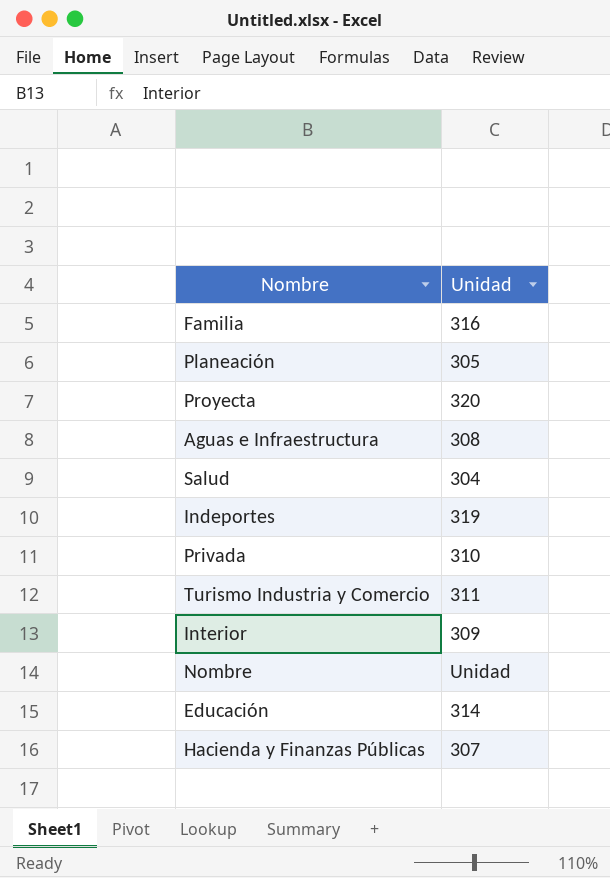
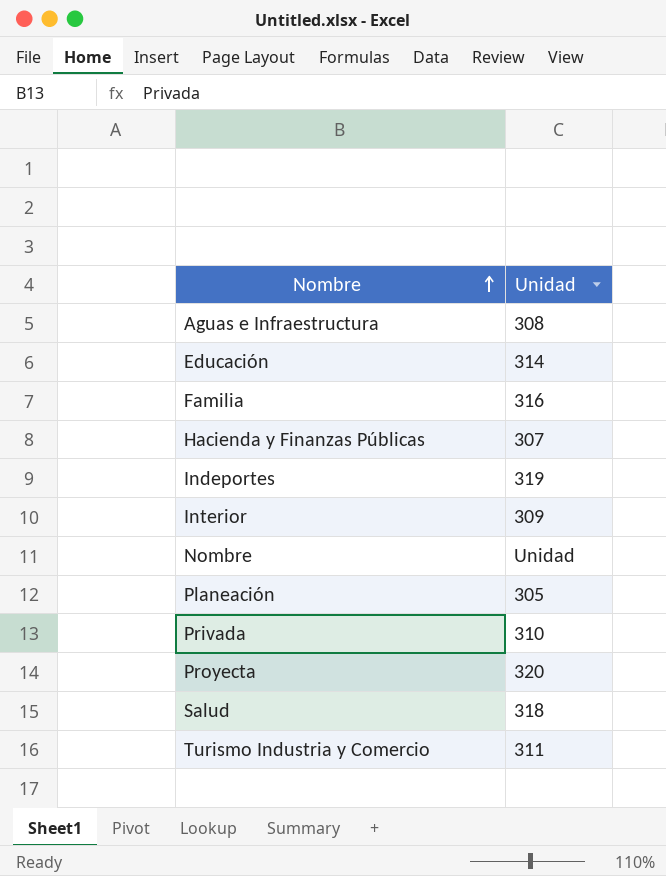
row order: none -> Nombre ascending
Salud | Unidad: 304 -> 318

